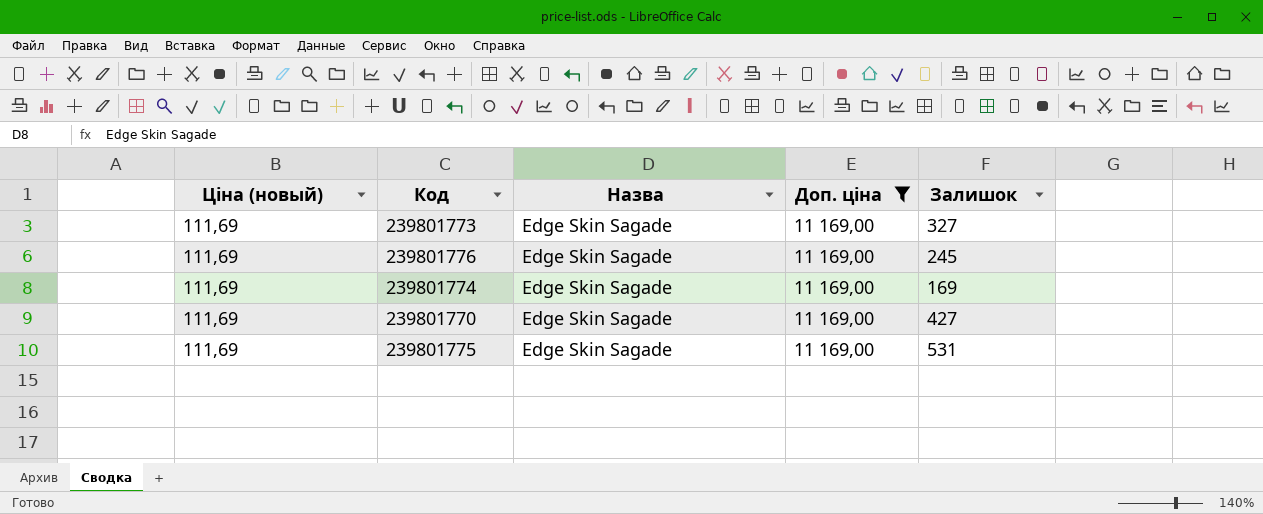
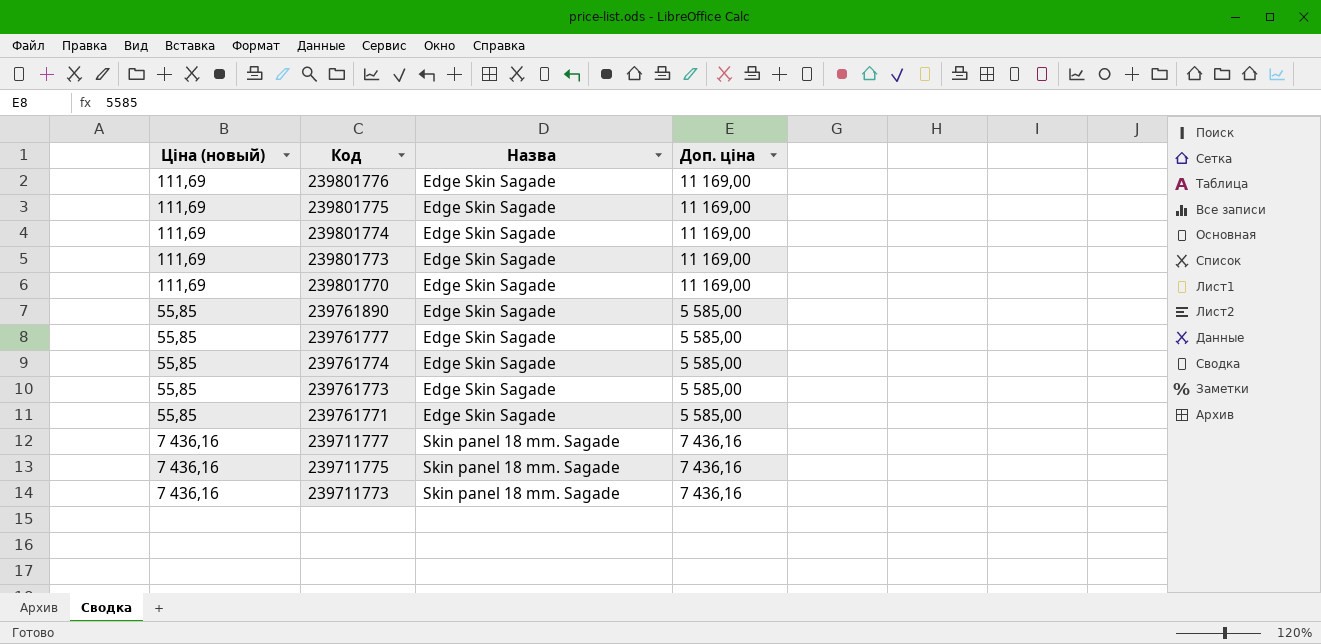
filter: Доп. ціна = 11 169,00 -> none
row order: none -> Код descending
column Залишок | position: 5 -> none

